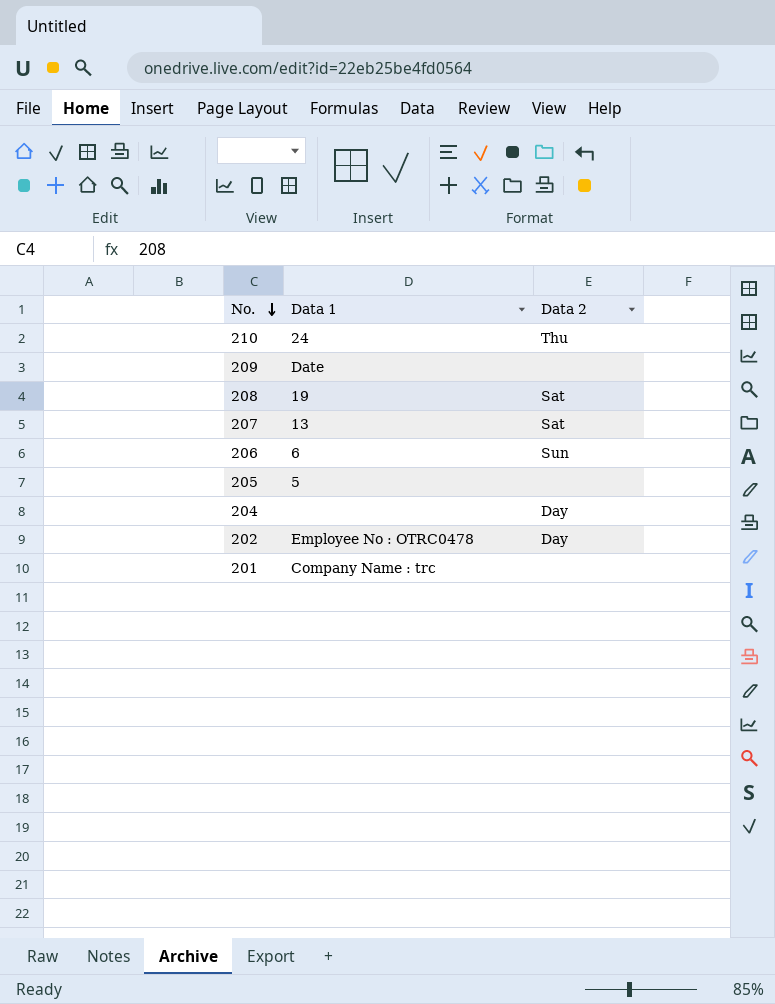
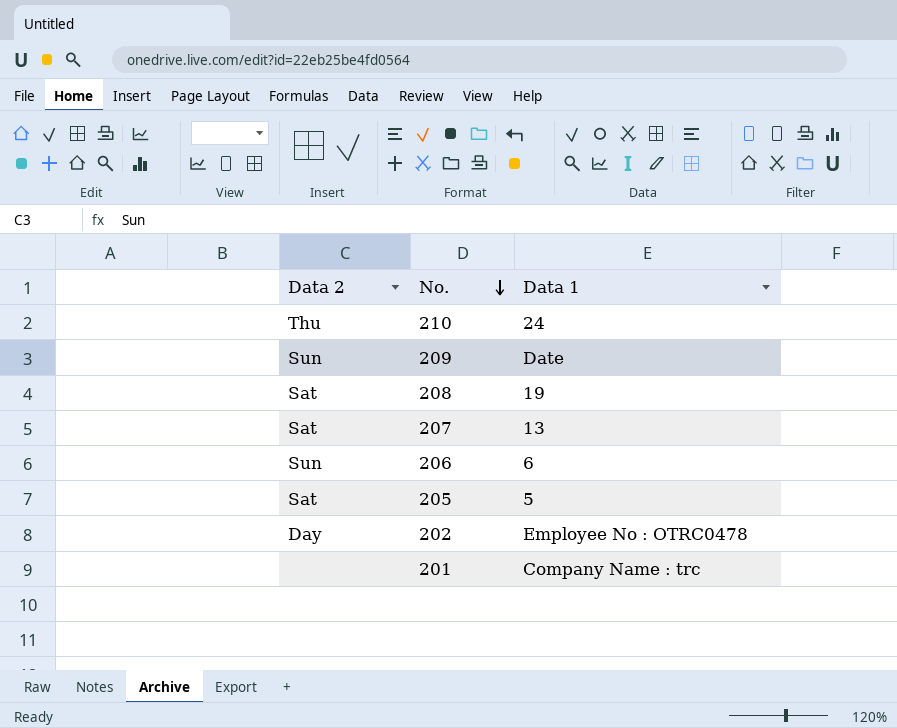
column Data 2 | position: 3 -> 1
row 204: none | Day -> none
209 | Data 2: none -> Sun
205 | Data 2: none -> Sat

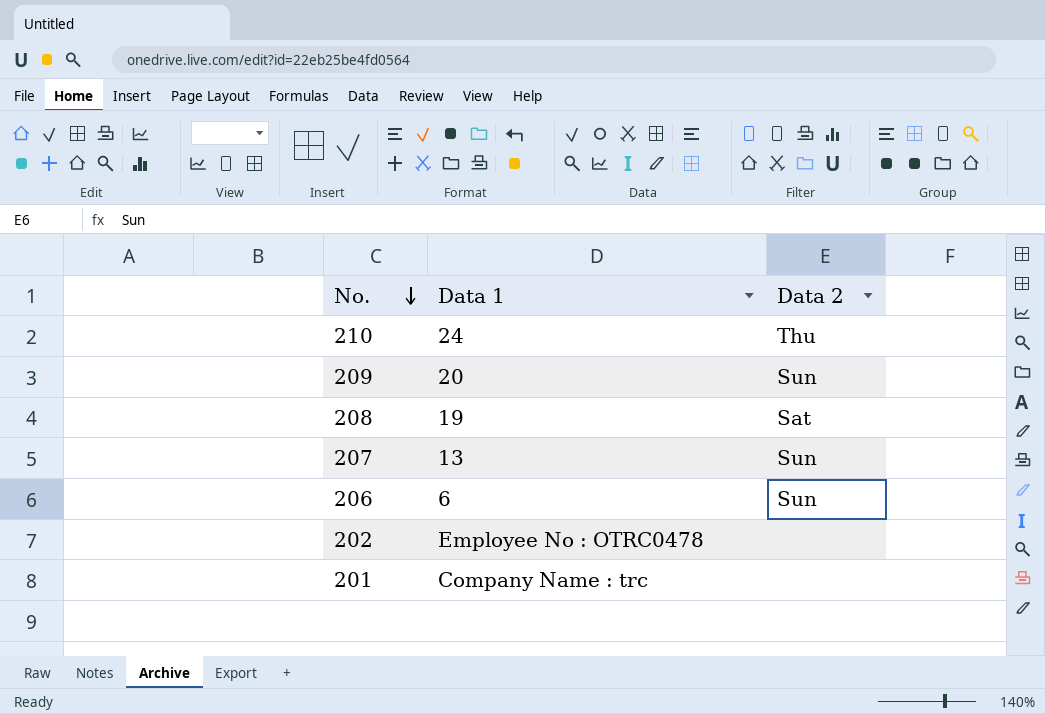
column Data 2 | position: 1 -> 3
row 205: Sat | 5 -> none
209 | Data 1: Date -> 20
207 | Data 2: Sat -> Sun
202 | Data 2: Day -> none

